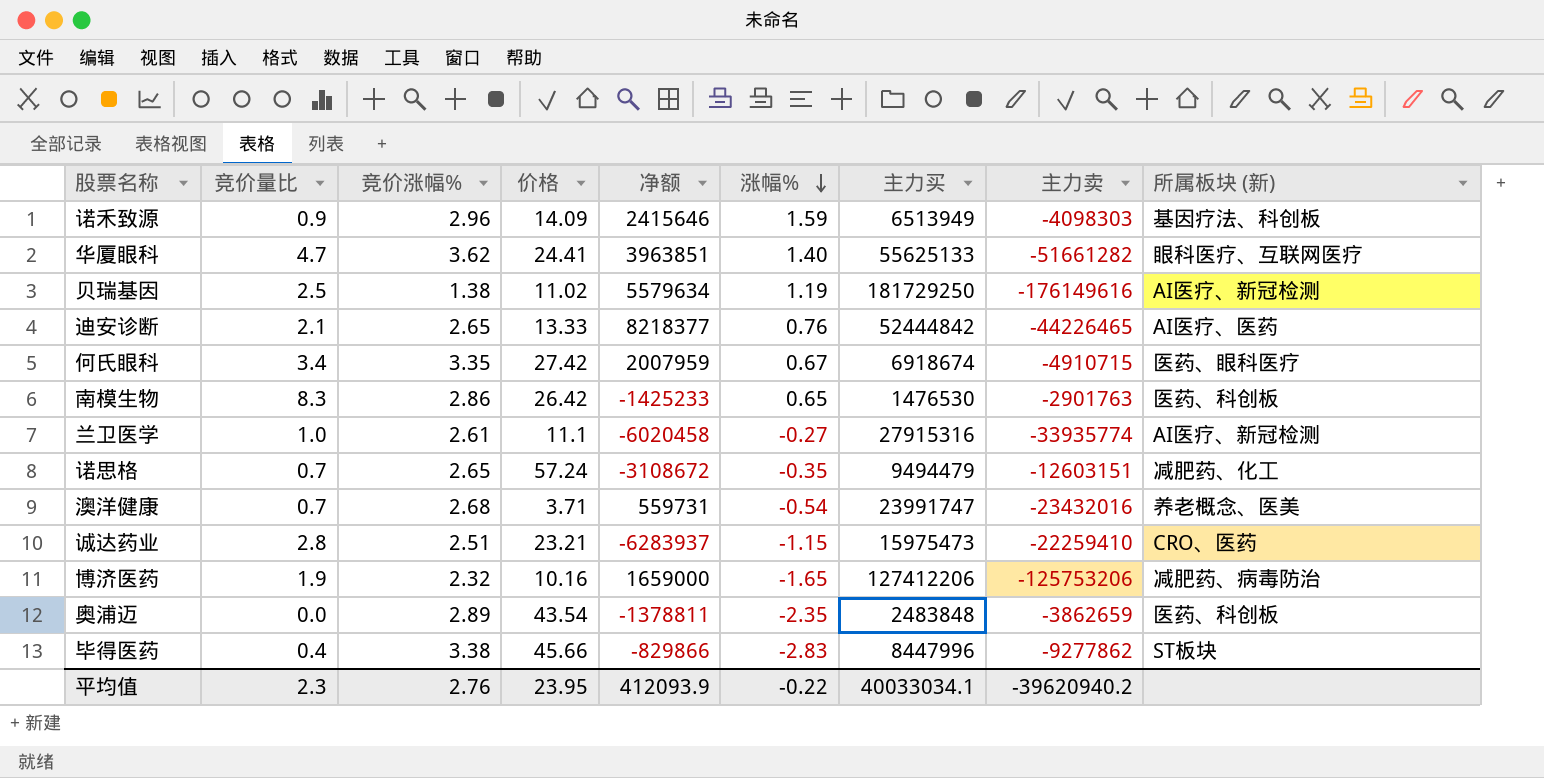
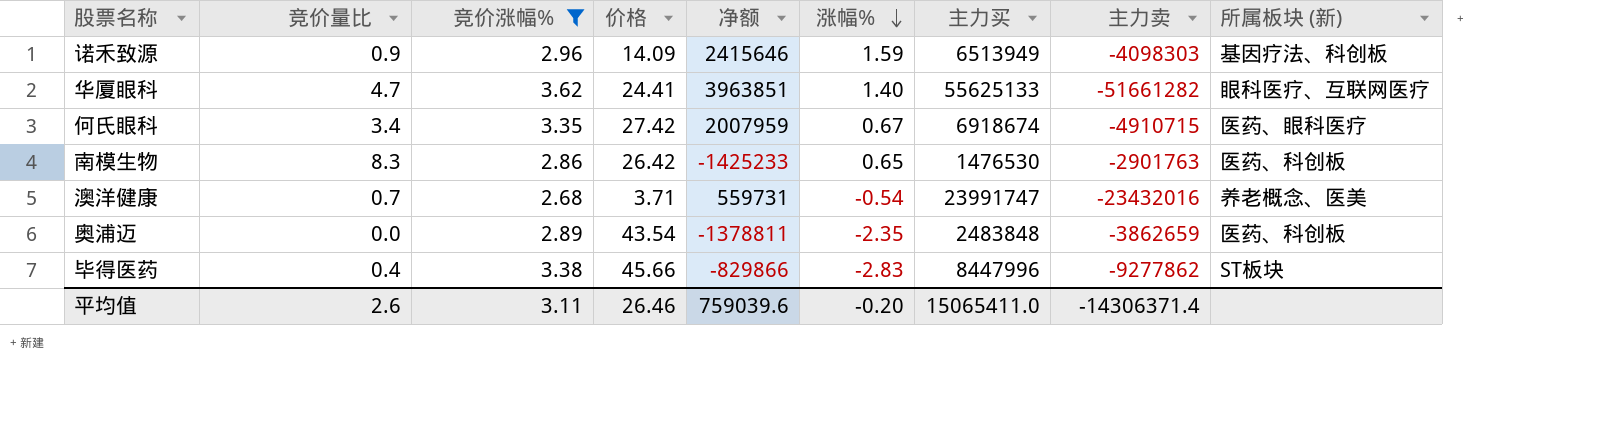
filter: none -> 竞价涨幅% >= 2.68
平均值 | 竞价量比: 2.3 -> 2.6
平均值 | 竞价涨幅%: 2.76 -> 3.11
平均值 | 价格: 23.95 -> 26.46
平均值 | 净额: 412093.9 -> 759039.6
平均值 | 涨幅%: -0.22 -> -0.20
平均值 | 主力买: 40033034.1 -> 15065411.0
平均值 | 主力卖: -39620940.2 -> -14306371.4

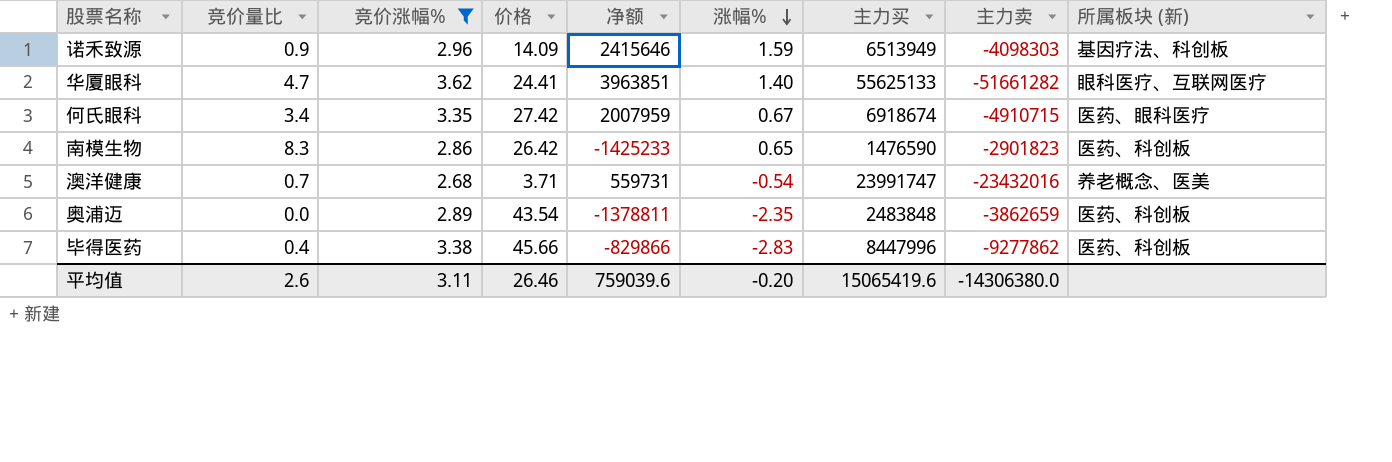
南模生物 | 主力买: 1476530 -> 1476590
南模生物 | 主力卖: -2901763 -> -2901823
毕得医药 | 所属板块 (新): ST板块 -> 医药、科创板
平均值 | 主力买: 15065411.0 -> 15065419.6
平均值 | 主力卖: -14306371.4 -> -14306380.0

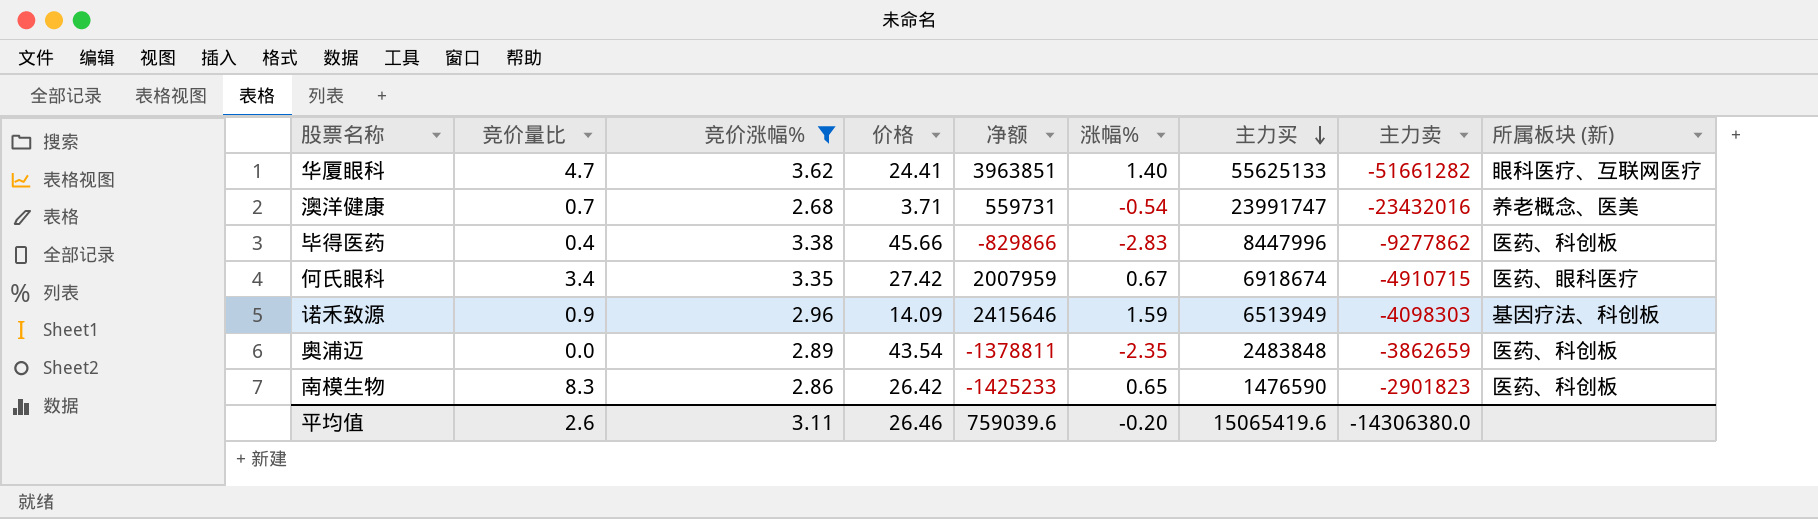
row order: 涨幅% descending -> 主力买 descending

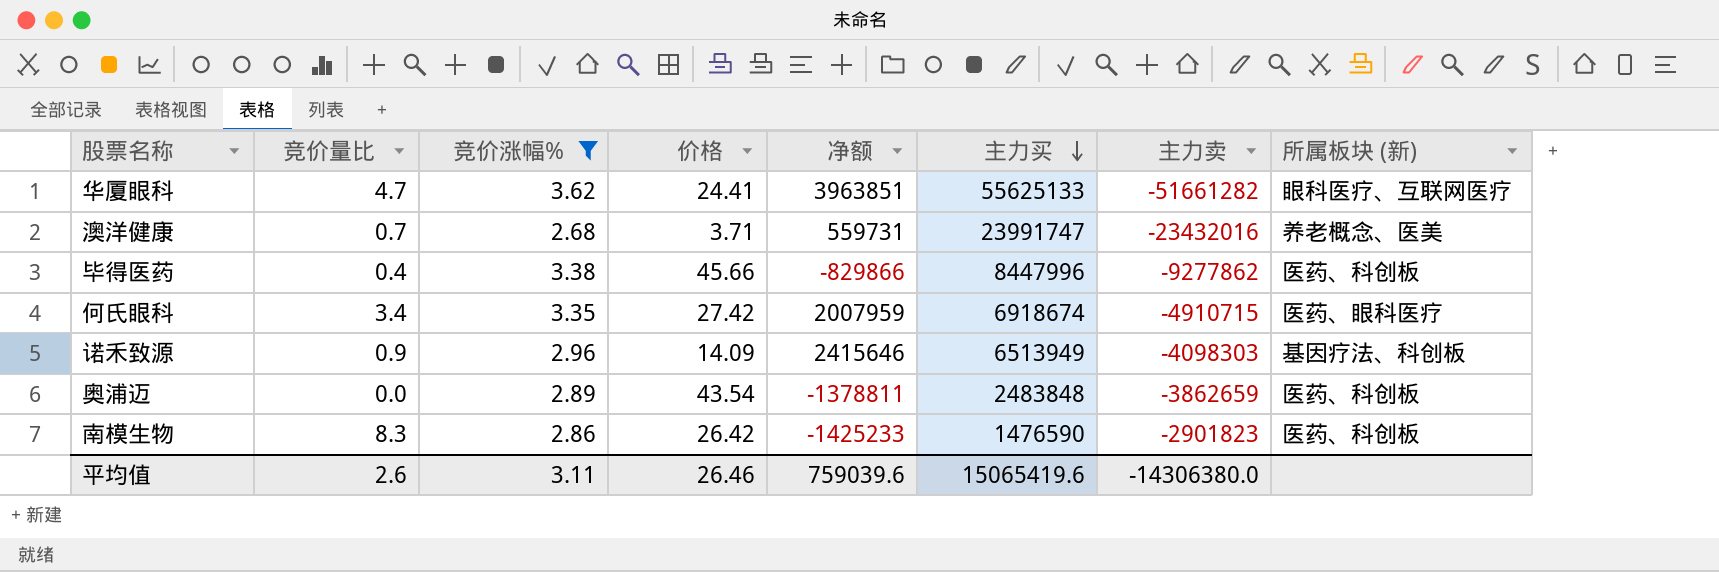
column 涨幅% | position: 6 -> none

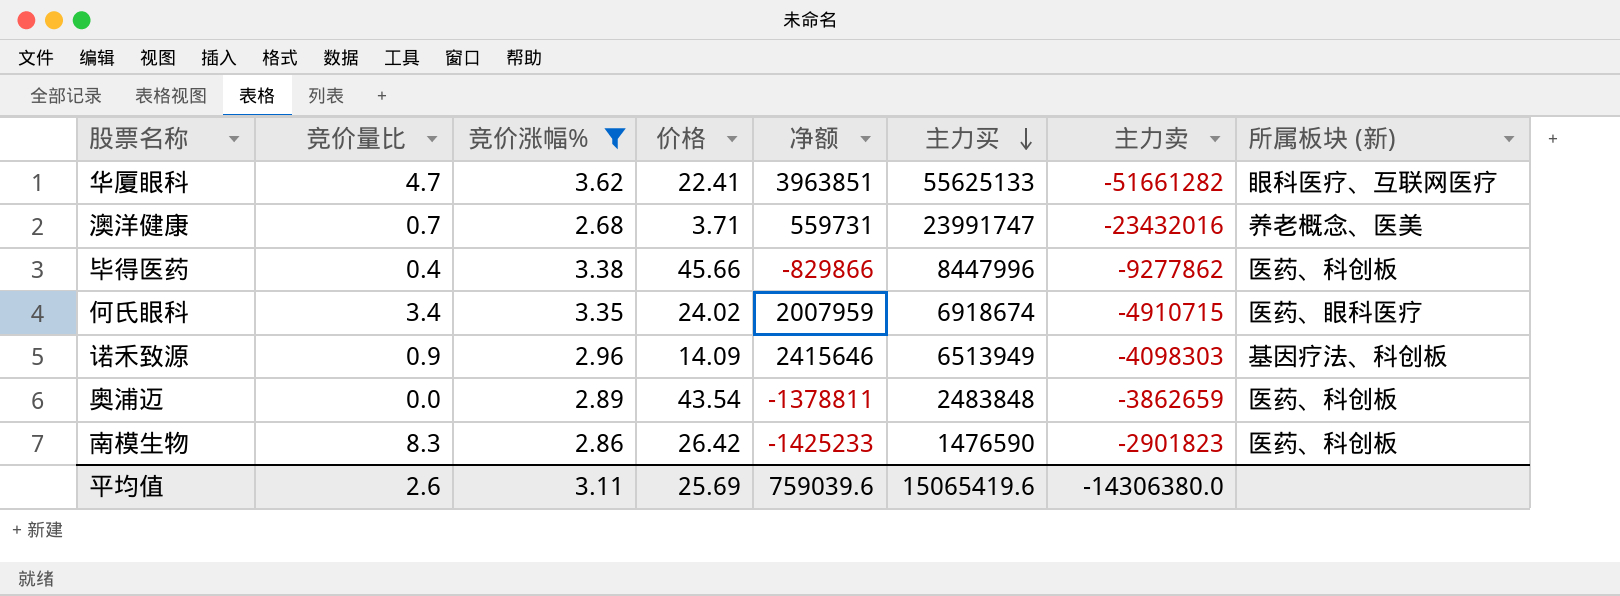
华厦眼科 | 价格: 24.41 -> 22.41
何氏眼科 | 价格: 27.42 -> 24.02
平均值 | 价格: 26.46 -> 25.69

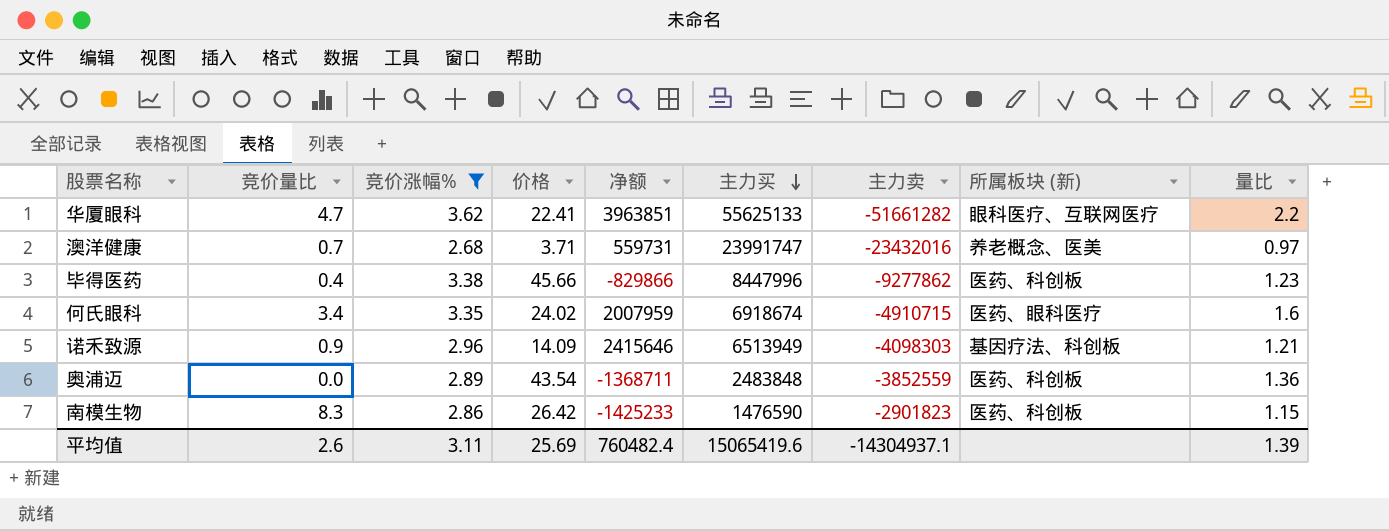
column 量比 | position: none -> 9
奥浦迈 | 净额: -1378811 -> -1368711
奥浦迈 | 主力卖: -3862659 -> -3852559
平均值 | 净额: 759039.6 -> 760482.4
平均值 | 主力卖: -14306380.0 -> -14304937.1

